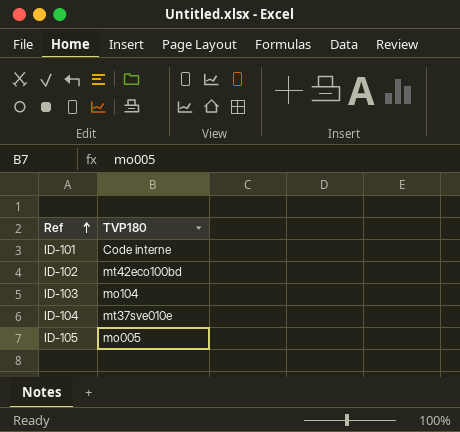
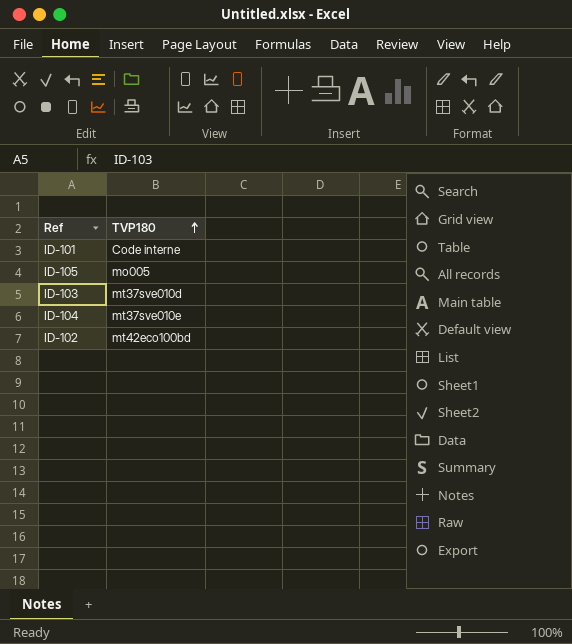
row order: Ref ascending -> TVP180 ascending
ID-103 | TVP180: mo104 -> mt37sve010d

